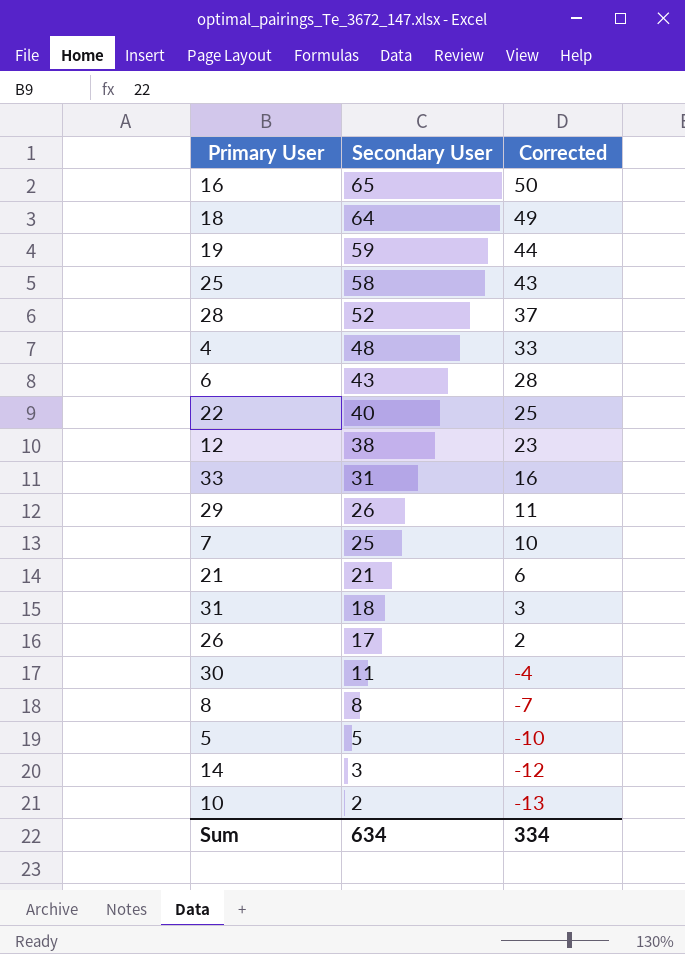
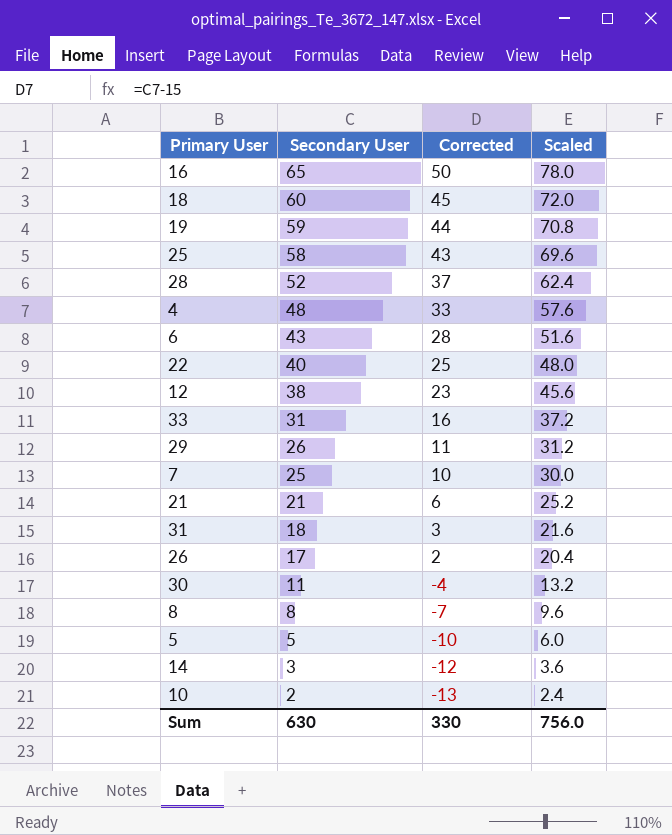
column Scaled | formula: none -> [Secondary User] * 1.2
18 | Secondary User: 64 -> 60
18 | Corrected: 49 -> 45
Sum | Secondary User: 634 -> 630
Sum | Corrected: 334 -> 330

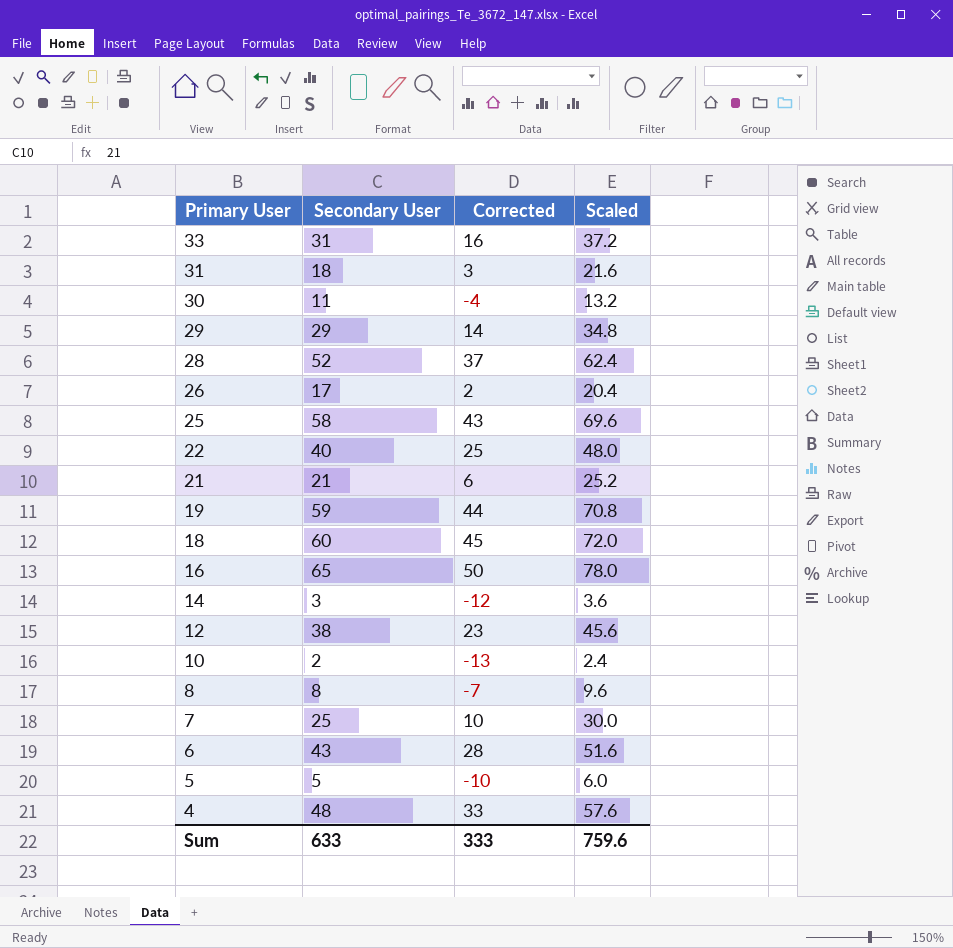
row order: Secondary User descending -> Primary User descending
29 | Secondary User: 26 -> 29
29 | Corrected: 11 -> 14
29 | Scaled: 31.2 -> 34.8
Sum | Secondary User: 630 -> 633
Sum | Corrected: 330 -> 333
Sum | Scaled: 756.0 -> 759.6

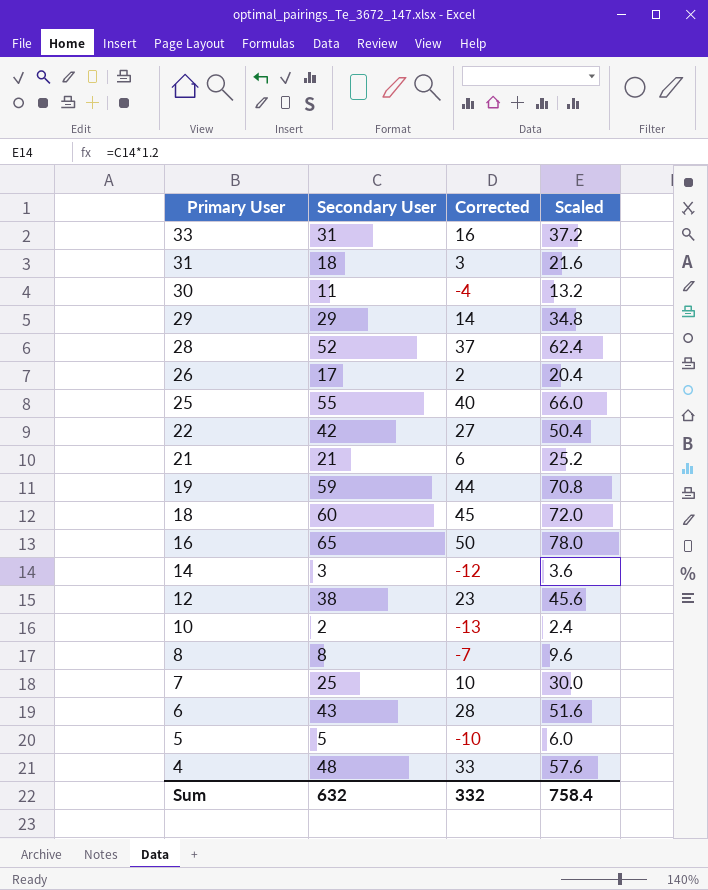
25 | Secondary User: 58 -> 55
25 | Corrected: 43 -> 40
25 | Scaled: 69.6 -> 66.0
22 | Secondary User: 40 -> 42
22 | Corrected: 25 -> 27
22 | Scaled: 48.0 -> 50.4
Sum | Secondary User: 633 -> 632
Sum | Corrected: 333 -> 332
Sum | Scaled: 759.6 -> 758.4

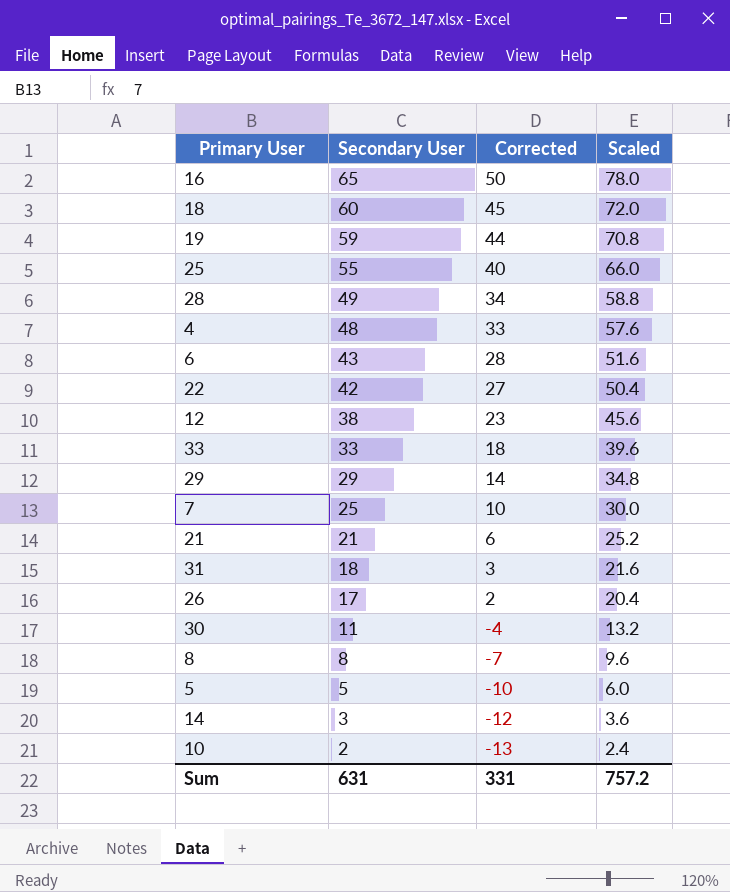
row order: Primary User descending -> Secondary User descending
28 | Secondary User: 52 -> 49
28 | Corrected: 37 -> 34
28 | Scaled: 62.4 -> 58.8
33 | Secondary User: 31 -> 33
33 | Corrected: 16 -> 18
33 | Scaled: 37.2 -> 39.6
Sum | Secondary User: 632 -> 631
Sum | Corrected: 332 -> 331
Sum | Scaled: 758.4 -> 757.2

